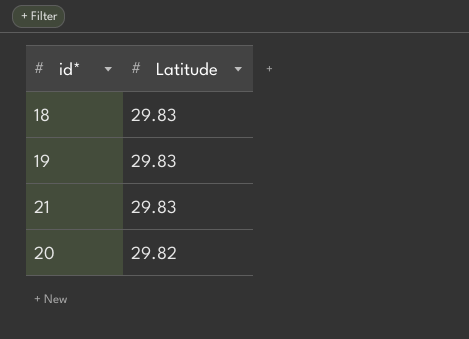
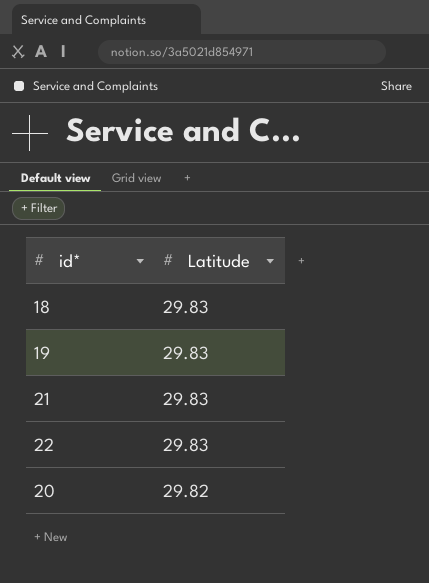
row 22: none -> 29.83

